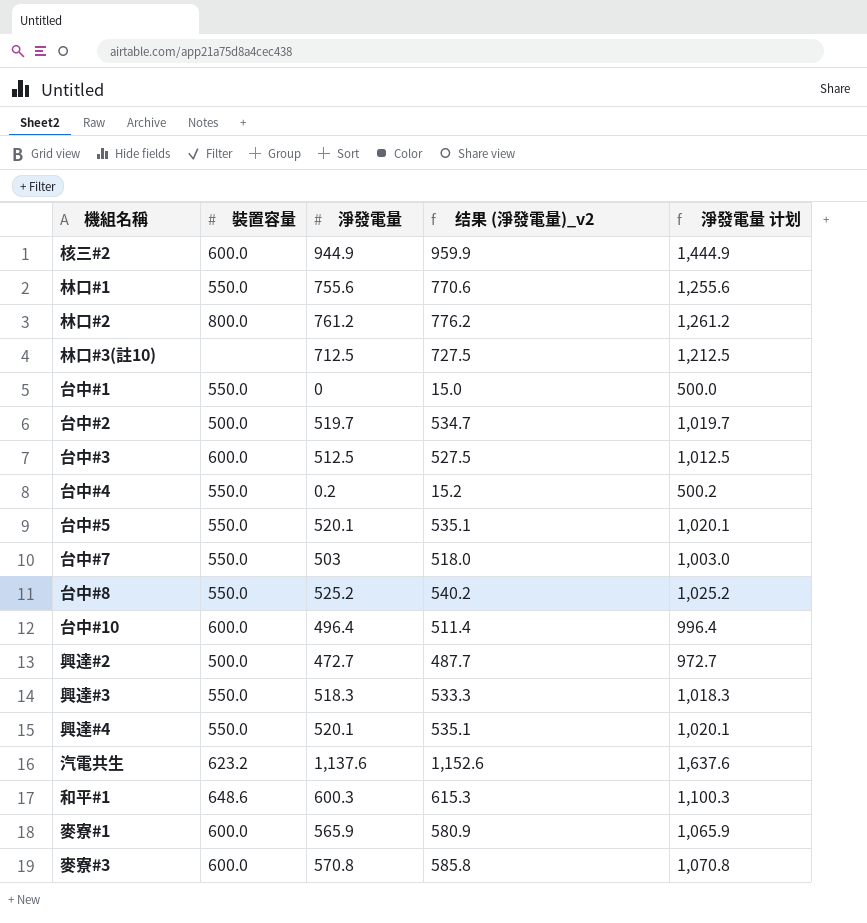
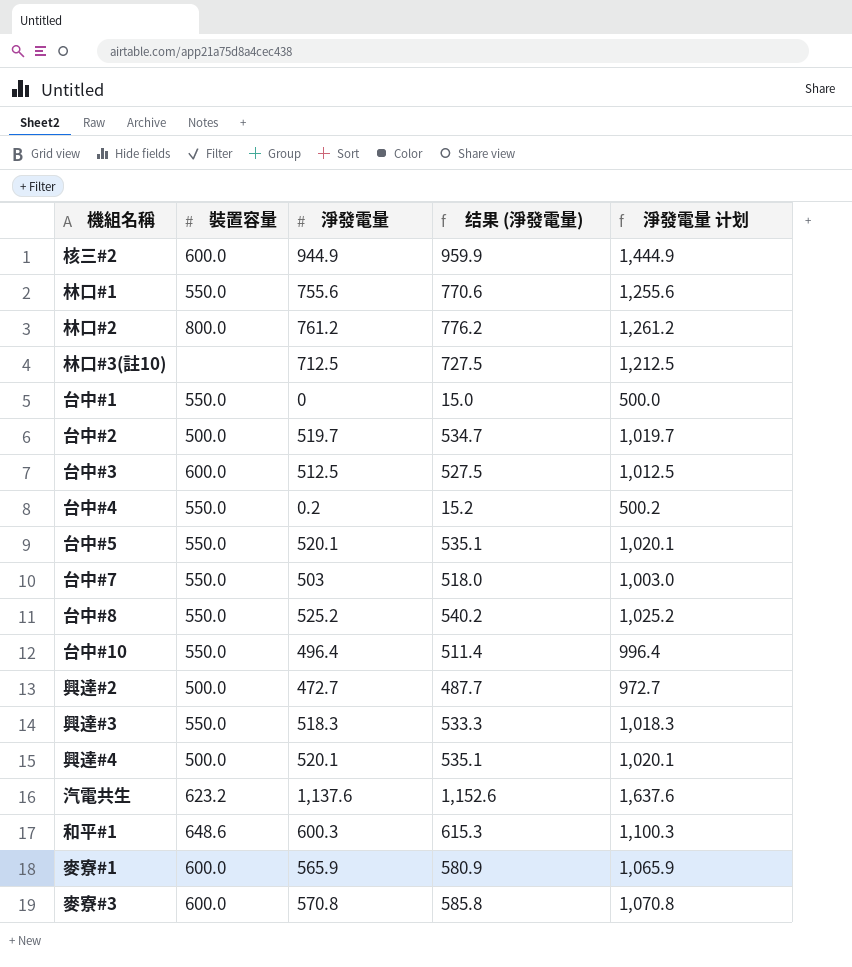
column name: 结果 (淨發電量)_v2 -> 结果 (淨發電量)
台中#10 | 裝置容量: 600.0 -> 550.0
興達#4 | 裝置容量: 550.0 -> 500.0

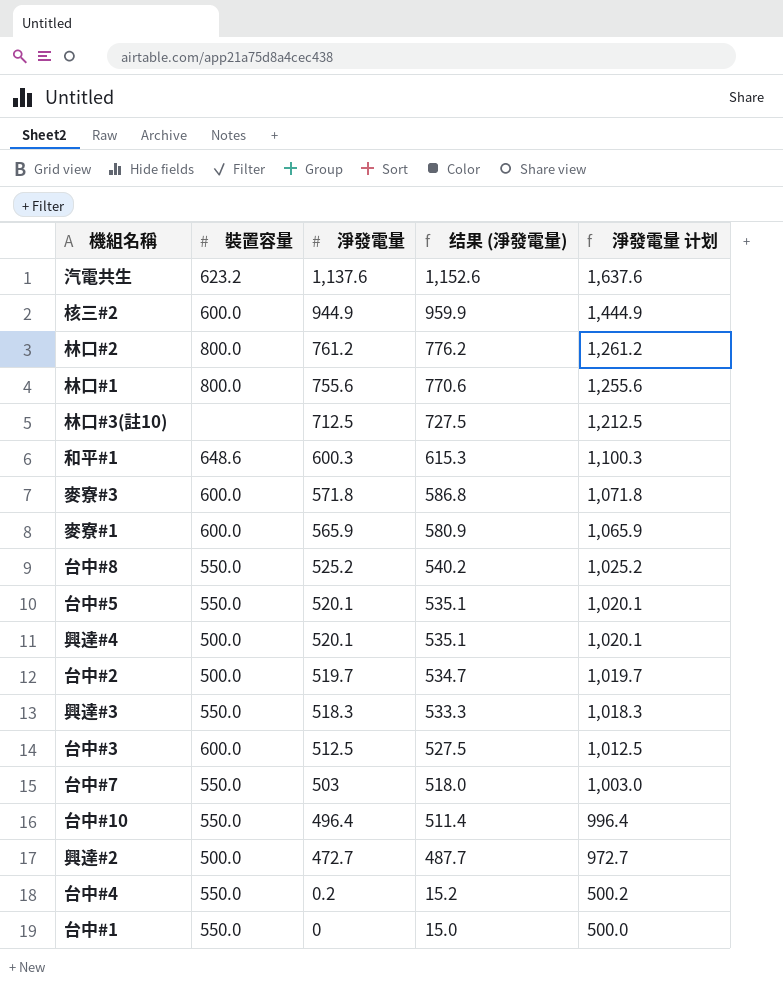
row order: none -> 淨發電量 descending
林口#1 | 裝置容量: 550.0 -> 800.0
麥寮#3 | 淨發電量: 570.8 -> 571.8
麥寮#3 | 结果 (淨發電量): 585.8 -> 586.8
麥寮#3 | 淨發電量 计划: 1,070.8 -> 1,071.8

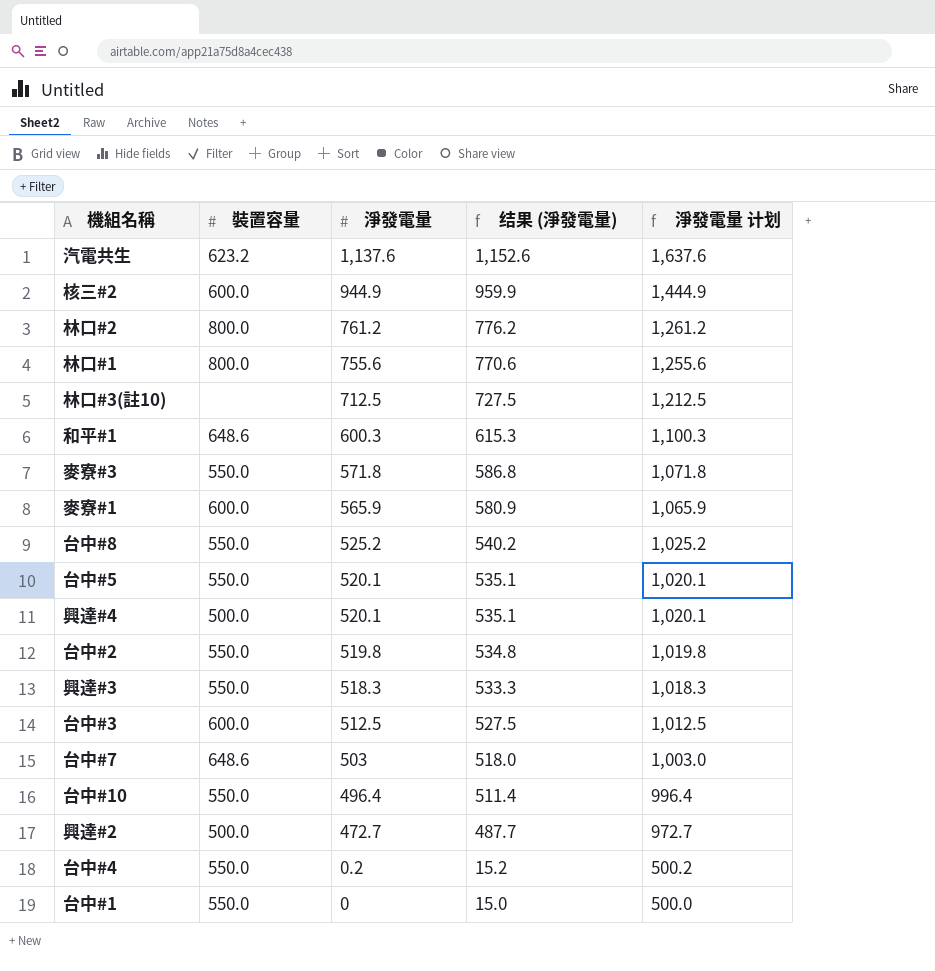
麥寮#3 | 裝置容量: 600.0 -> 550.0
台中#2 | 裝置容量: 500.0 -> 550.0
台中#2 | 淨發電量: 519.7 -> 519.8
台中#2 | 结果 (淨發電量): 534.7 -> 534.8
台中#2 | 淨發電量 计划: 1,019.7 -> 1,019.8
台中#7 | 裝置容量: 550.0 -> 648.6

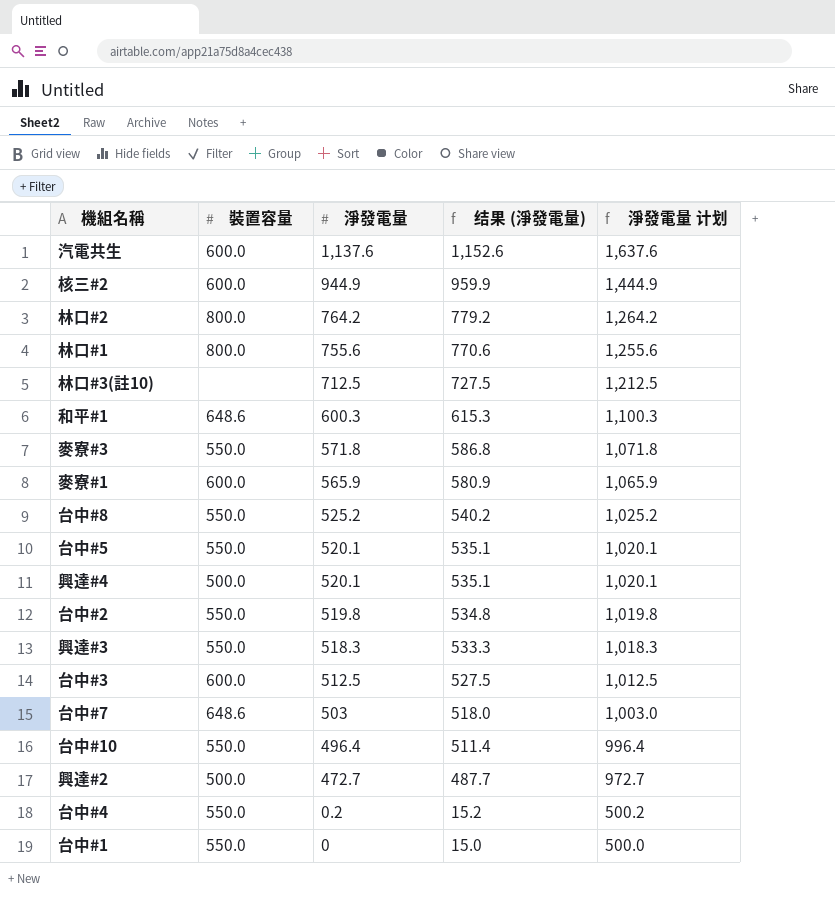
汽電共生 | 裝置容量: 623.2 -> 600.0
林口#2 | 淨發電量: 761.2 -> 764.2
林口#2 | 结果 (淨發電量): 776.2 -> 779.2
林口#2 | 淨發電量 计划: 1,261.2 -> 1,264.2

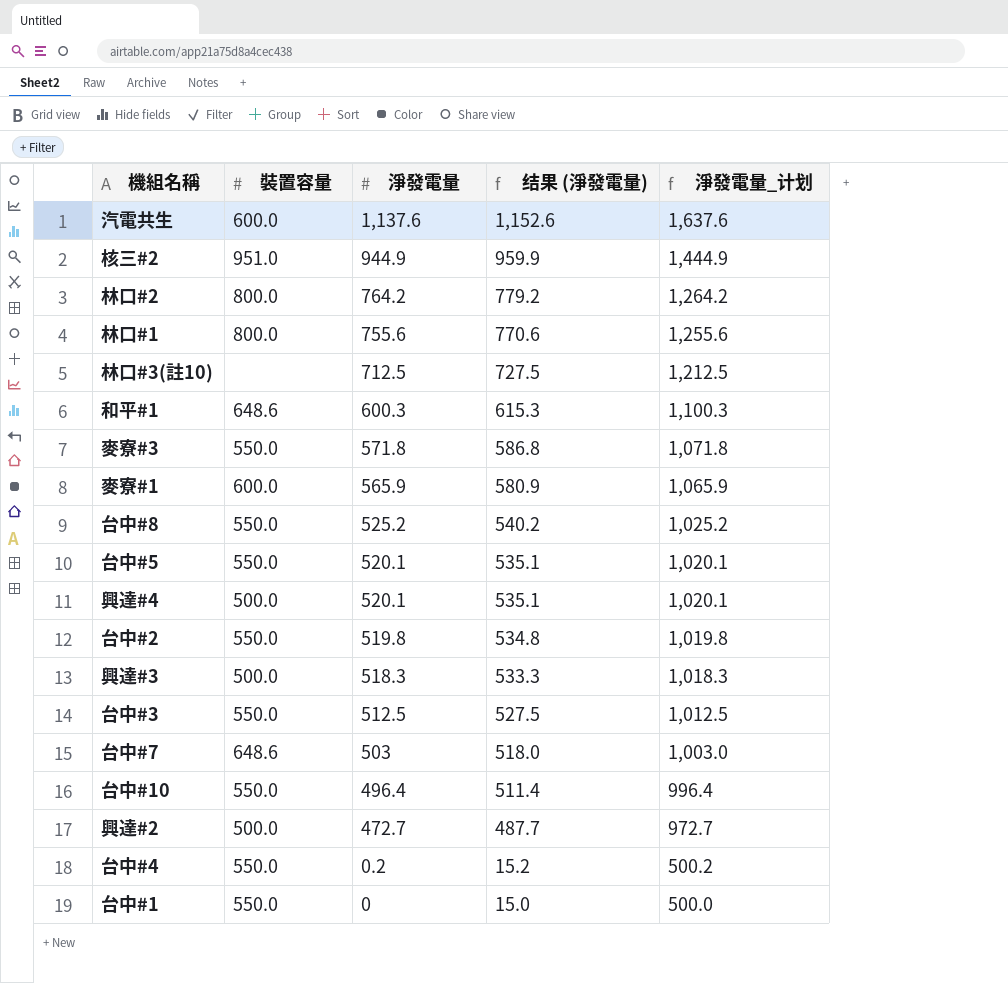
column name: 淨發電量 计划 -> 淨發電量_计划
核三#2 | 裝置容量: 600.0 -> 951.0
興達#3 | 裝置容量: 550.0 -> 500.0
台中#3 | 裝置容量: 600.0 -> 550.0

